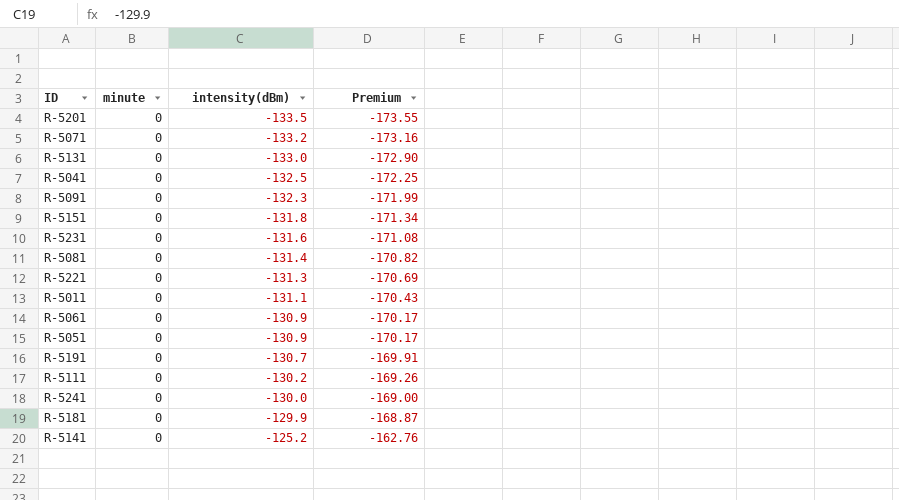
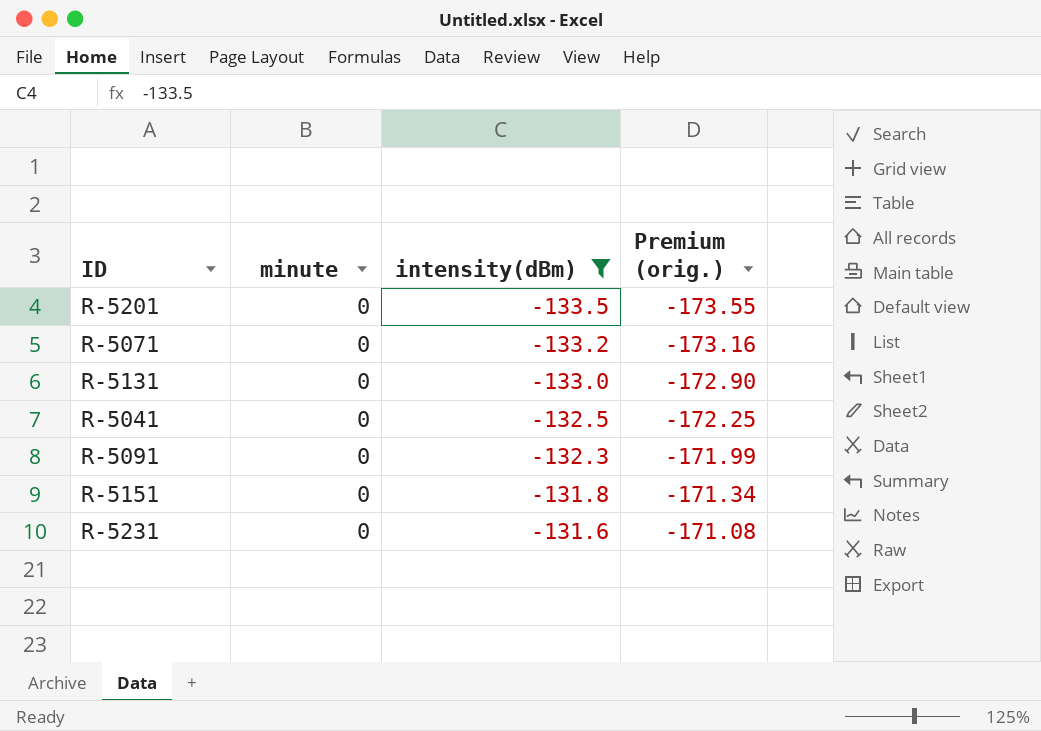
filter: none -> intensity(dBm) <= -131.6
column name: Premium -> Premium (orig.)

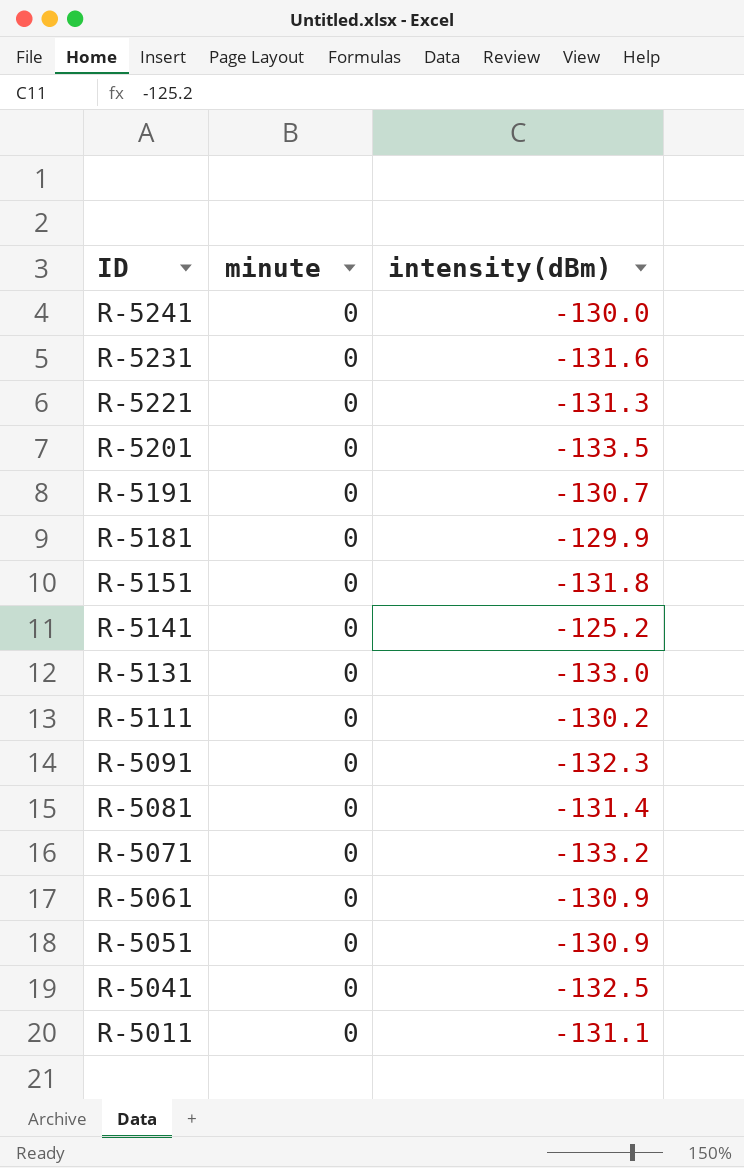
filter: intensity(dBm) <= -131.6 -> none
row order: intensity(dBm) ascending -> ID descending
column Premium (orig.) | formula: [intensity(dBm)] * 1.3 -> none

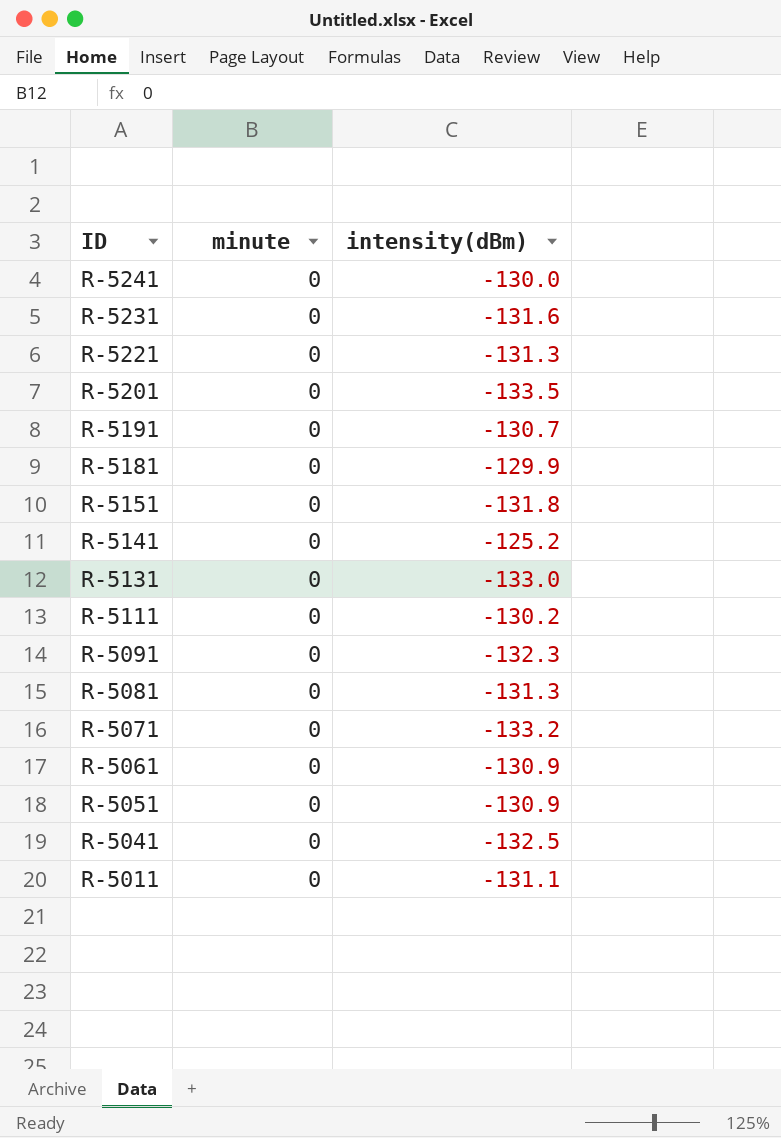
R-5081 | intensity(dBm): -131.4 -> -131.3

